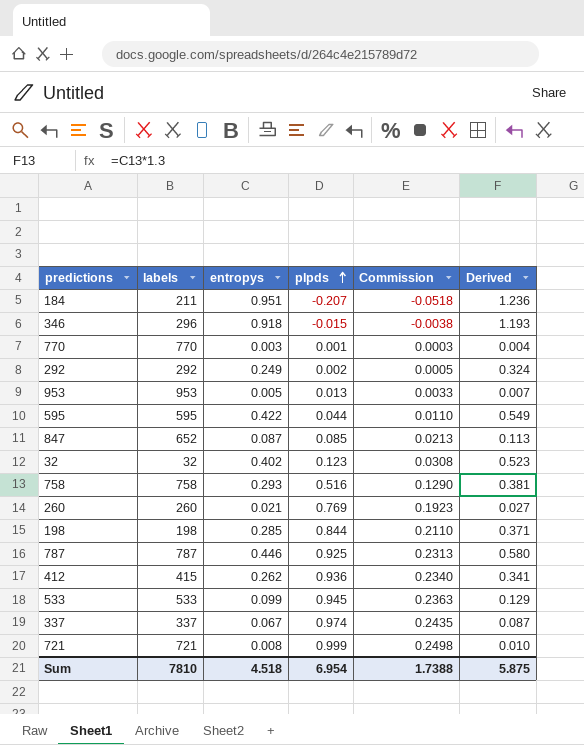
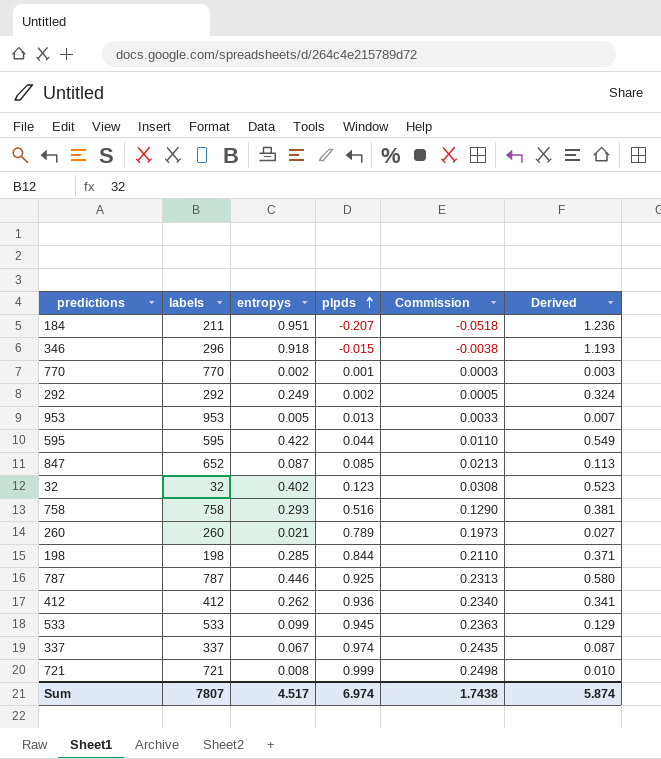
770 | entropys: 0.003 -> 0.002
770 | Derived: 0.004 -> 0.003
260 | plpds: 0.769 -> 0.789
260 | Commission: 0.1923 -> 0.1973
412 | labels: 415 -> 412
Sum | labels: 7810 -> 7807
Sum | entropys: 4.518 -> 4.517
Sum | plpds: 6.954 -> 6.974
Sum | Commission: 1.7388 -> 1.7438
Sum | Derived: 5.875 -> 5.874

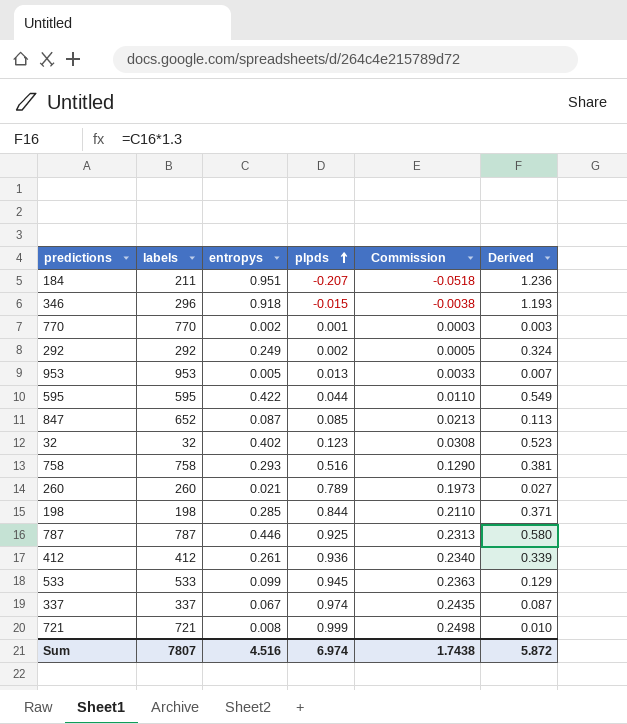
412 | entropys: 0.262 -> 0.261
412 | Derived: 0.341 -> 0.339
Sum | entropys: 4.517 -> 4.516
Sum | Derived: 5.874 -> 5.872

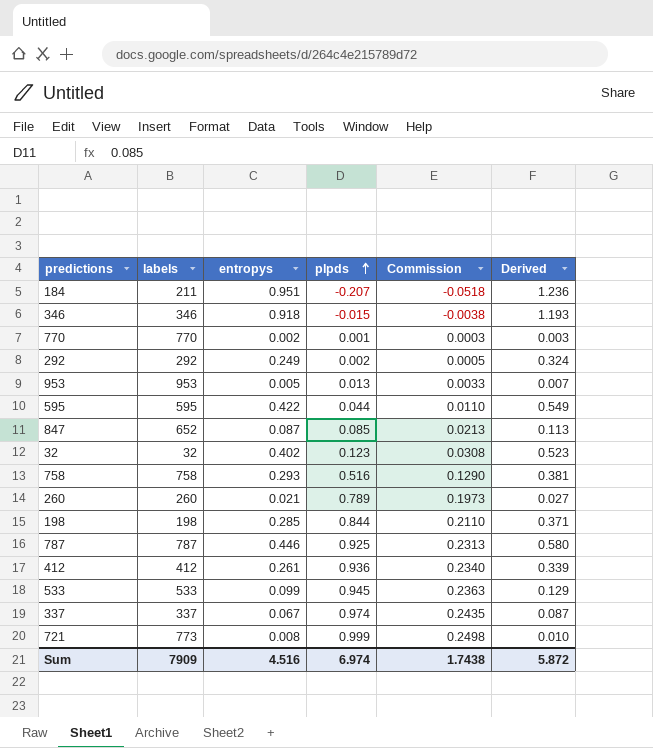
346 | labels: 296 -> 346
721 | labels: 721 -> 773
Sum | labels: 7807 -> 7909

